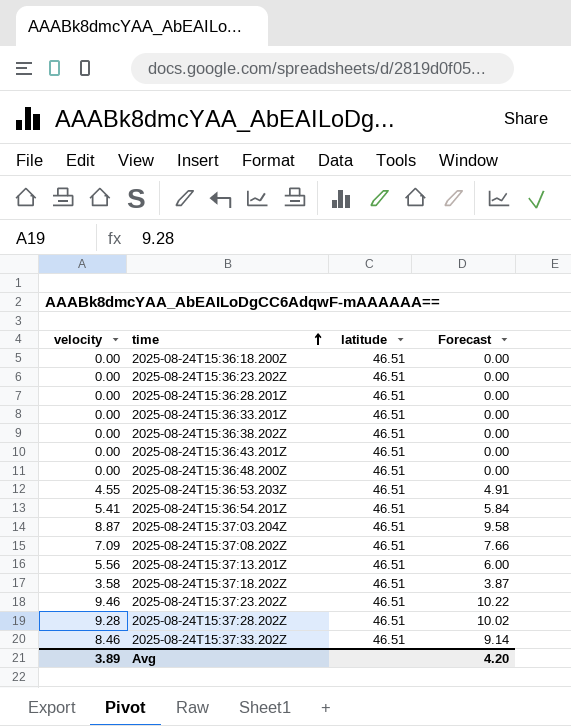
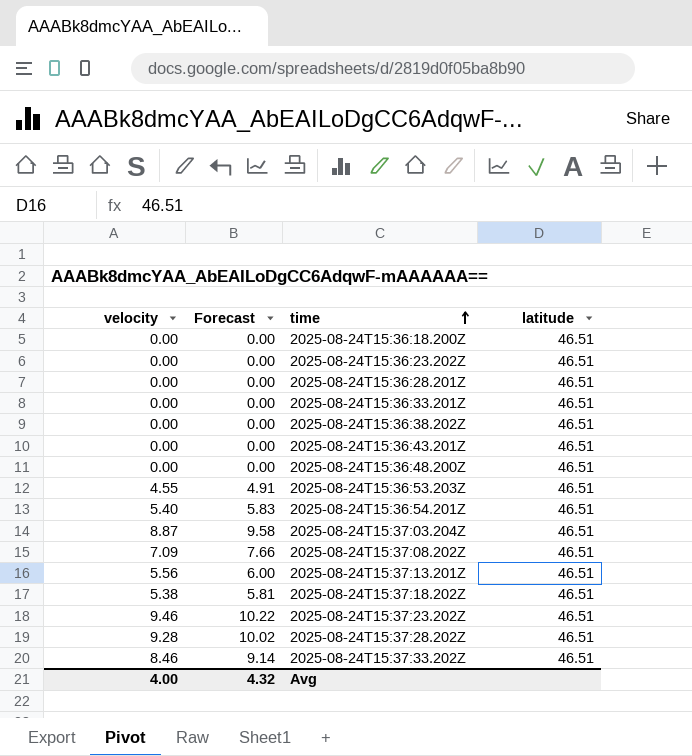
column Forecast | position: 4 -> 2
2025-08-24T15:36:54.201Z | velocity: 5.41 -> 5.40
2025-08-24T15:36:54.201Z | Forecast: 5.84 -> 5.83
2025-08-24T15:37:18.202Z | velocity: 3.58 -> 5.38
2025-08-24T15:37:18.202Z | Forecast: 3.87 -> 5.81
Avg | velocity: 3.89 -> 4.00
Avg | Forecast: 4.20 -> 4.32

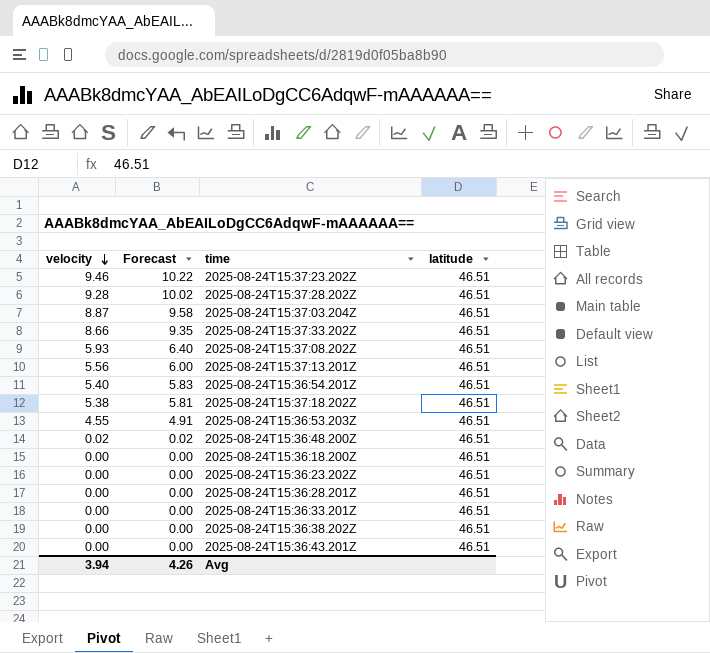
row order: time ascending -> velocity descending
2025-08-24T15:37:33.202Z | velocity: 8.46 -> 8.66
2025-08-24T15:37:33.202Z | Forecast: 9.14 -> 9.35
2025-08-24T15:37:08.202Z | velocity: 7.09 -> 5.93
2025-08-24T15:37:08.202Z | Forecast: 7.66 -> 6.40
2025-08-24T15:36:48.200Z | velocity: 0.00 -> 0.02
2025-08-24T15:36:48.200Z | Forecast: 0.00 -> 0.02
Avg | velocity: 4.00 -> 3.94
Avg | Forecast: 4.32 -> 4.26

